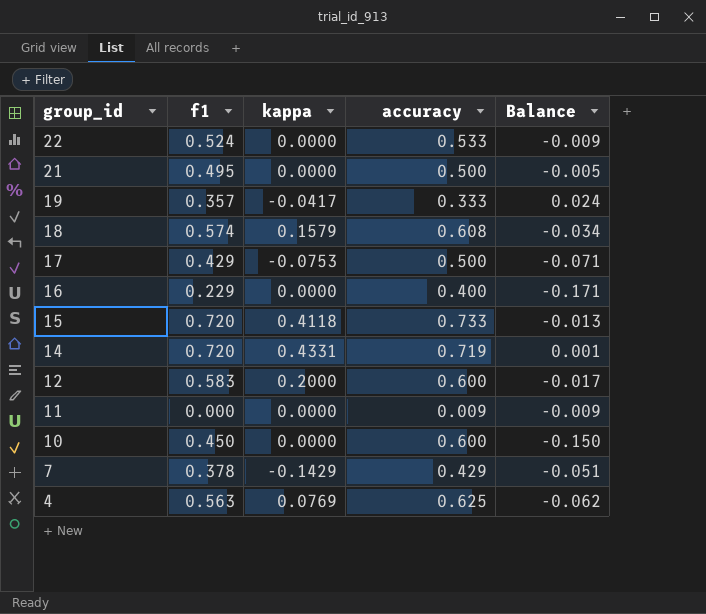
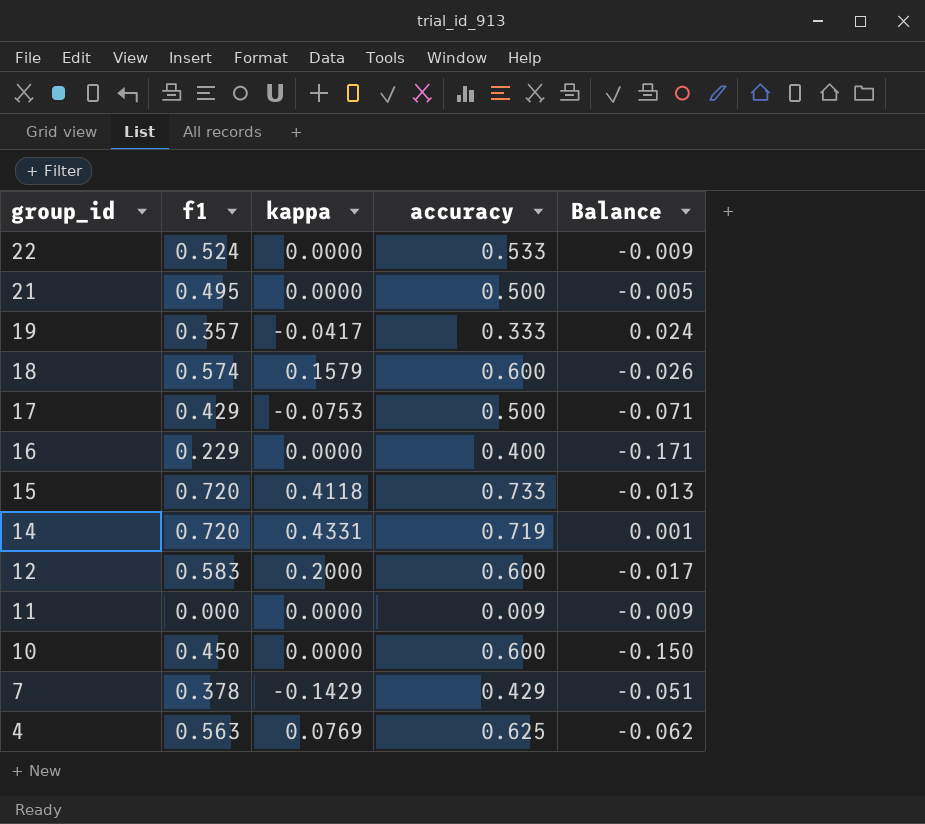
18 | accuracy: 0.608 -> 0.600
18 | Balance: -0.034 -> -0.026

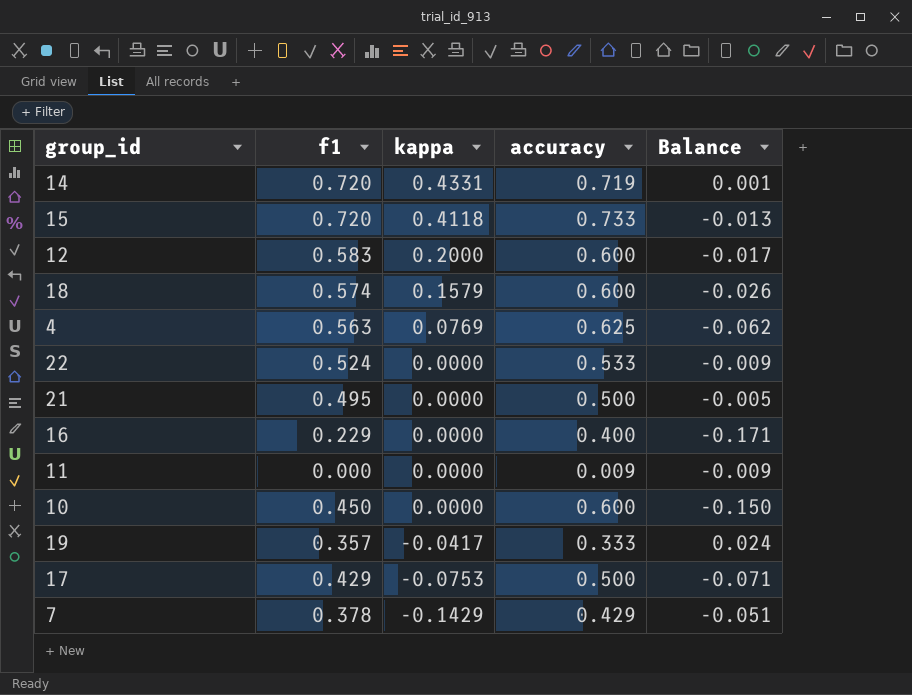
row order: group_id descending -> kappa descending

